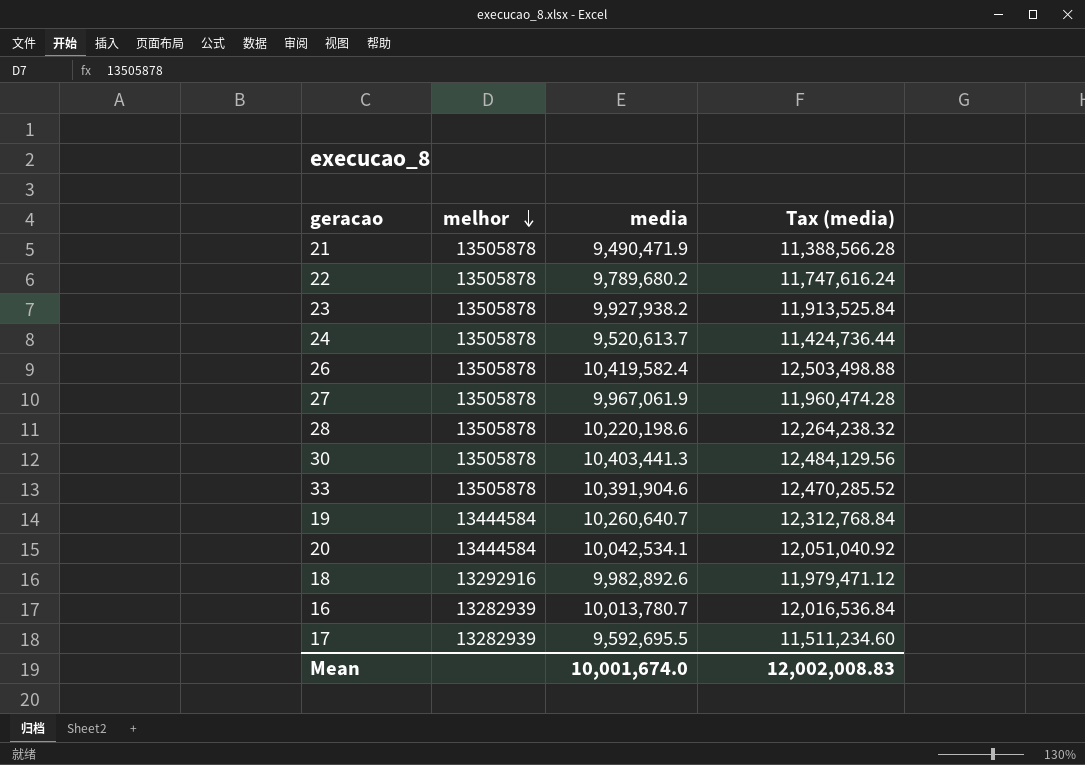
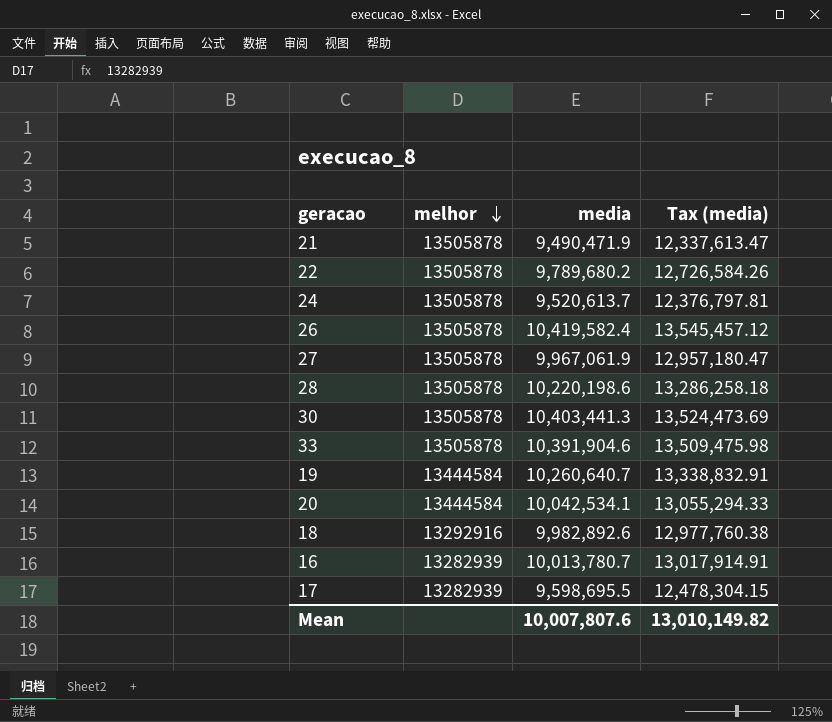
column Tax (media) | formula: [media] * 1.2 -> [media] * 1.3
row 23: 13505878 | 9,927,938.2 | 11,913,525.84 -> none
17 | media: 9,592,695.5 -> 9,598,695.5
Mean | media: 10,001,674.0 -> 10,007,807.6
Mean | Tax (media): 12,002,008.83 -> 13,010,149.82

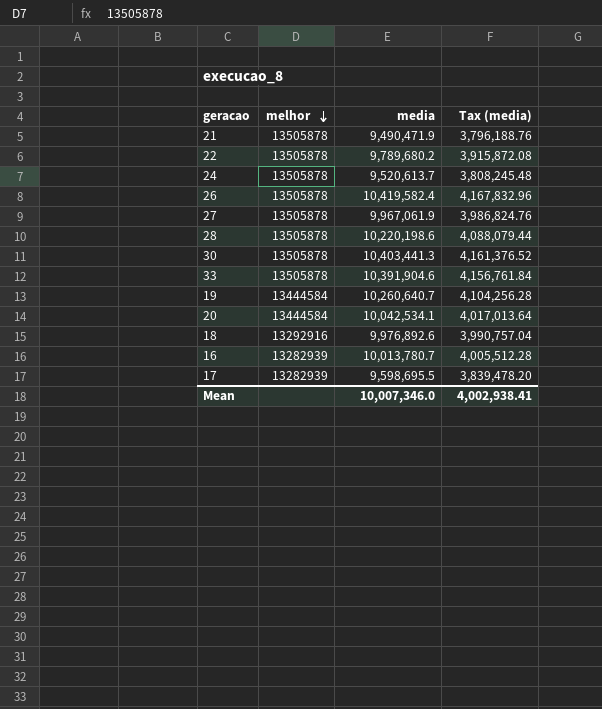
column Tax (media) | formula: [media] * 1.3 -> [media] * 0.4
18 | media: 9,982,892.6 -> 9,976,892.6
Mean | media: 10,007,807.6 -> 10,007,346.0
Mean | Tax (media): 13,010,149.82 -> 4,002,938.41

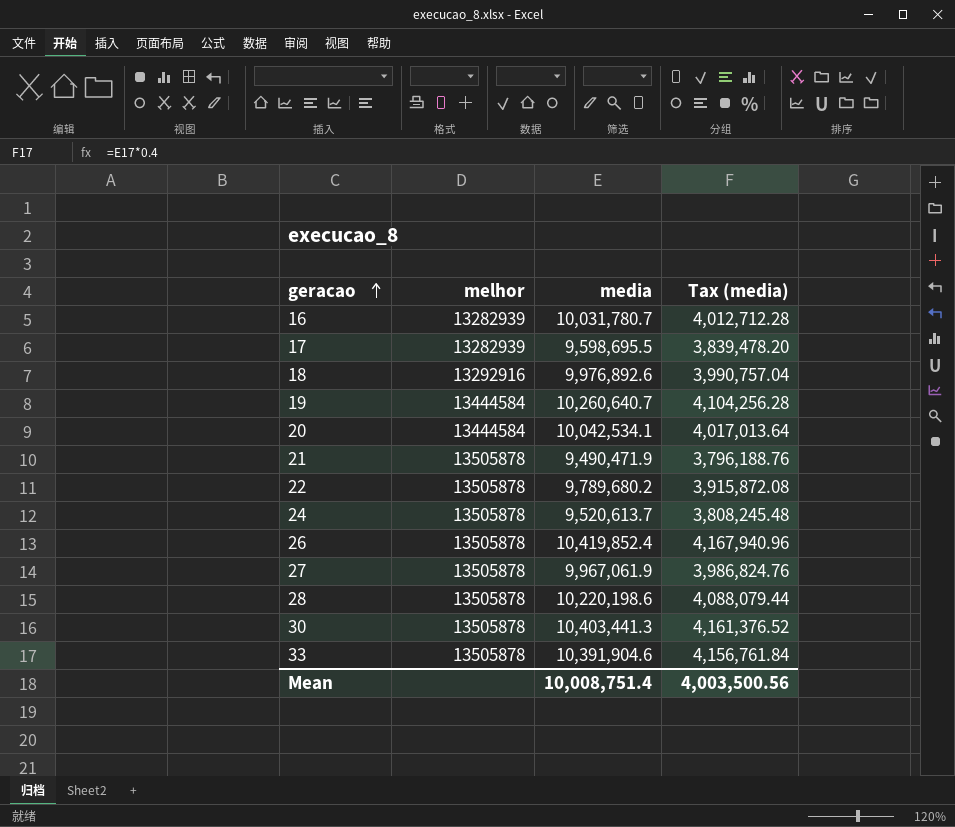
row order: melhor descending -> geracao ascending
16 | media: 10,013,780.7 -> 10,031,780.7
16 | Tax (media): 4,005,512.28 -> 4,012,712.28
26 | media: 10,419,582.4 -> 10,419,852.4
26 | Tax (media): 4,167,832.96 -> 4,167,940.96
Mean | media: 10,007,346.0 -> 10,008,751.4
Mean | Tax (media): 4,002,938.41 -> 4,003,500.56

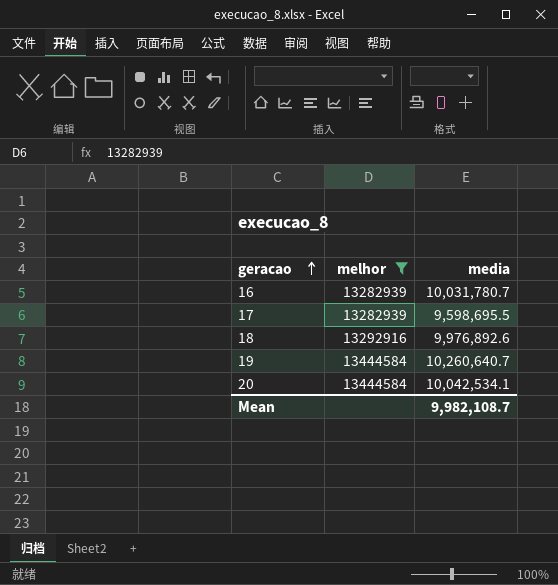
filter: none -> melhor != 13505878
column Tax (media) | formula: [media] * 0.4 -> none
Mean | media: 10,008,751.4 -> 9,982,108.7

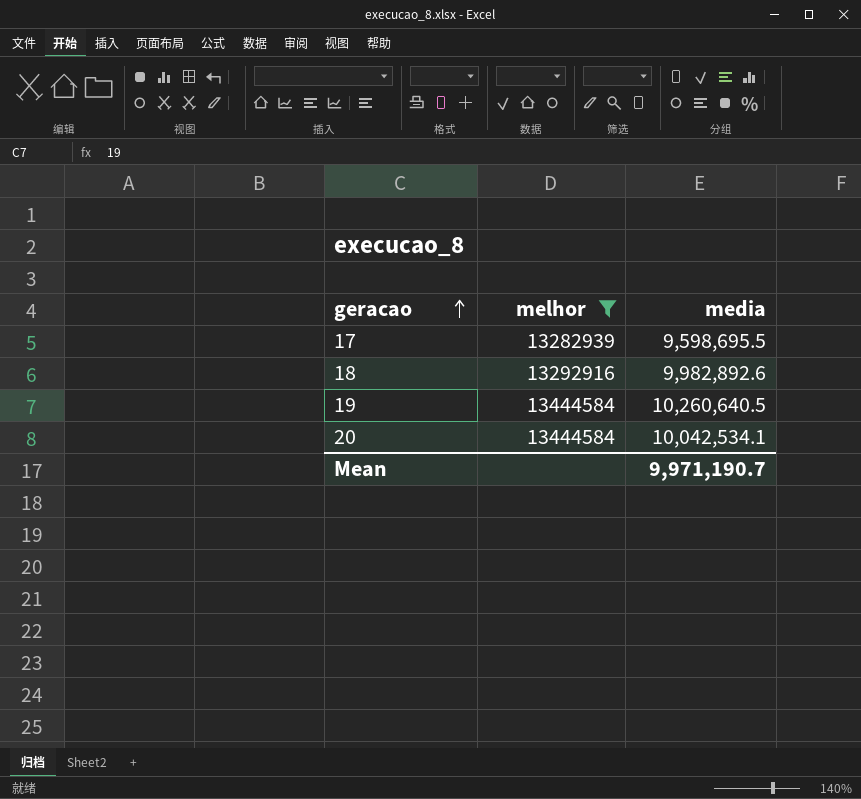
row 16: 13282939 | 10,031,780.7 -> none
18 | media: 9,976,892.6 -> 9,982,892.6
19 | media: 10,260,640.7 -> 10,260,640.5
Mean | media: 9,982,108.7 -> 9,971,190.7

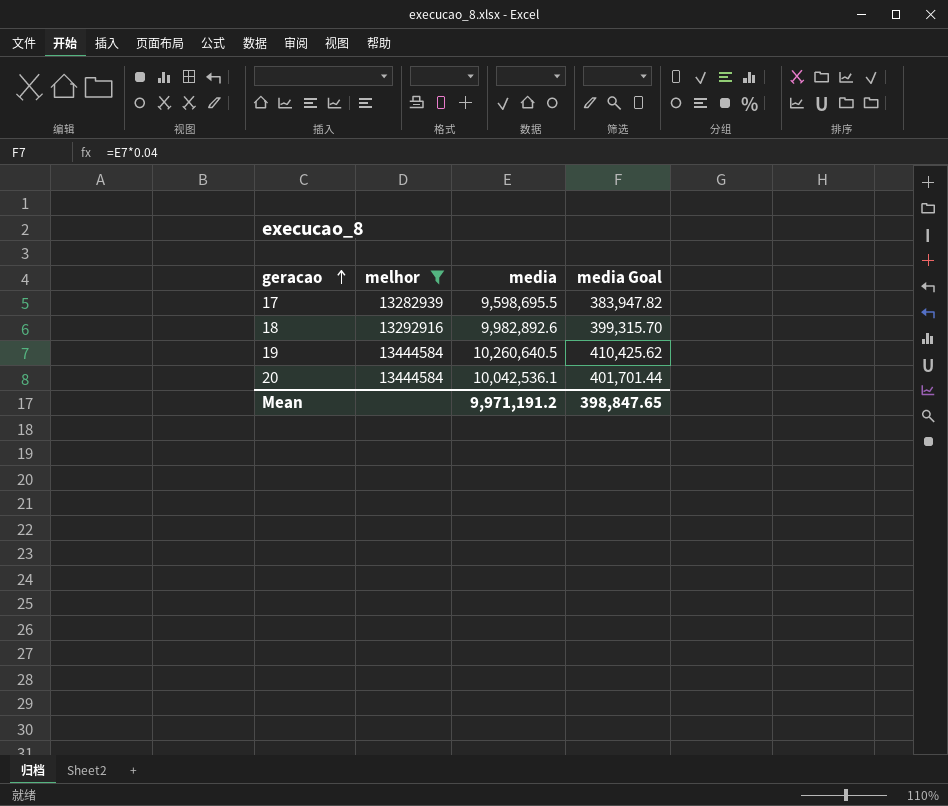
column media Goal | formula: none -> [media] * 0.04
20 | media: 10,042,534.1 -> 10,042,536.1
Mean | media: 9,971,190.7 -> 9,971,191.2

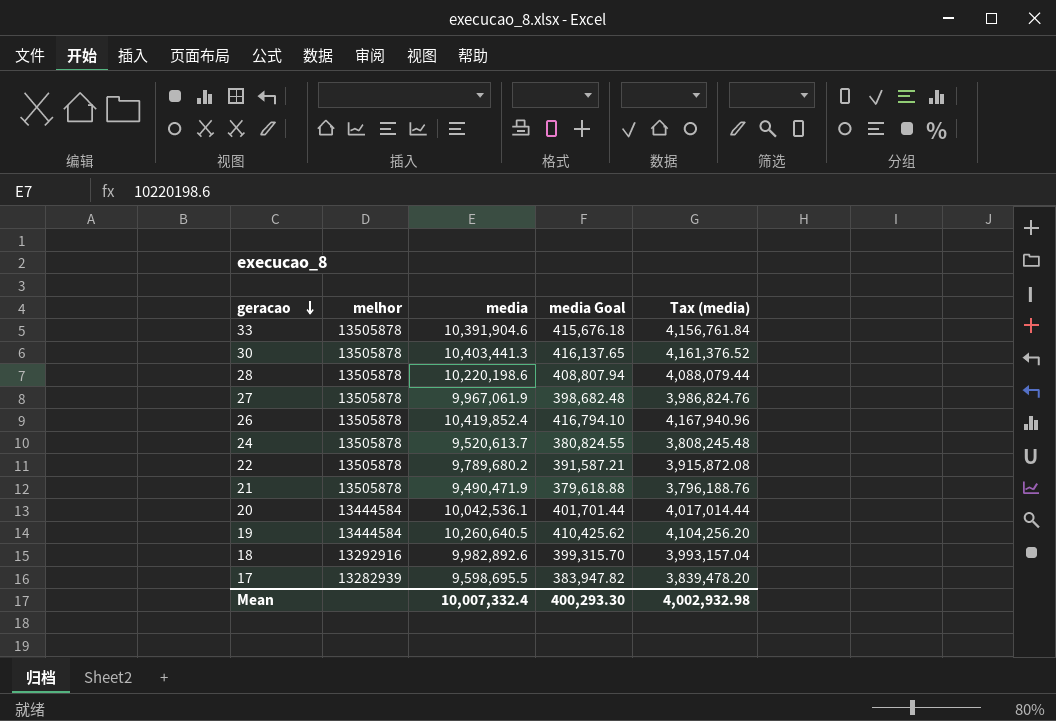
filter: melhor != 13505878 -> none
row order: geracao ascending -> geracao descending
column Tax (media) | formula: none -> [media] * 0.4
Mean | media: 9,971,191.2 -> 10,007,332.4
Mean | media Goal: 398,847.65 -> 400,293.30

